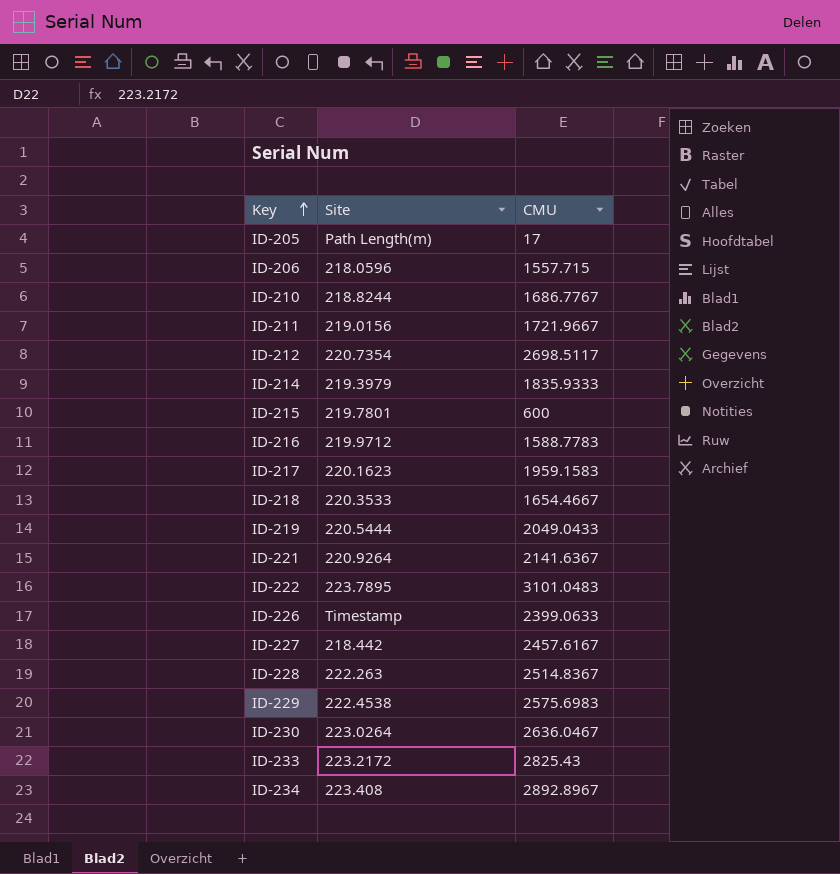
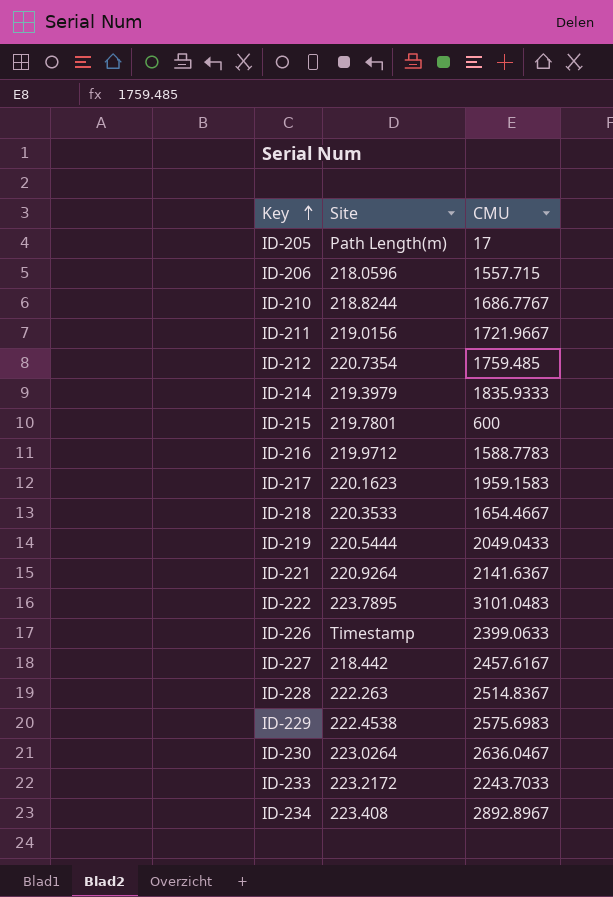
ID-212 | CMU: 2698.5117 -> 1759.485
ID-233 | CMU: 2825.43 -> 2243.7033

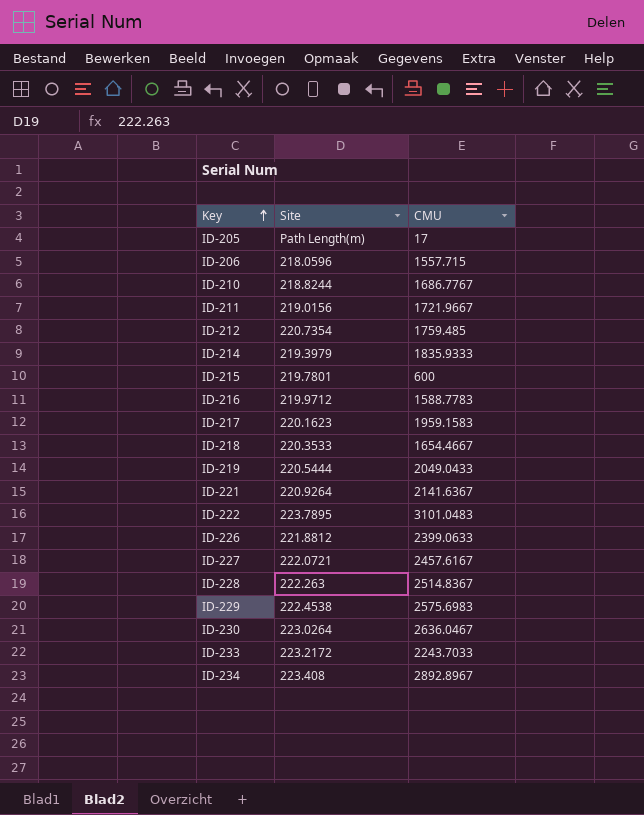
ID-226 | Site: Timestamp -> 221.8812
ID-227 | Site: 218.442 -> 222.0721

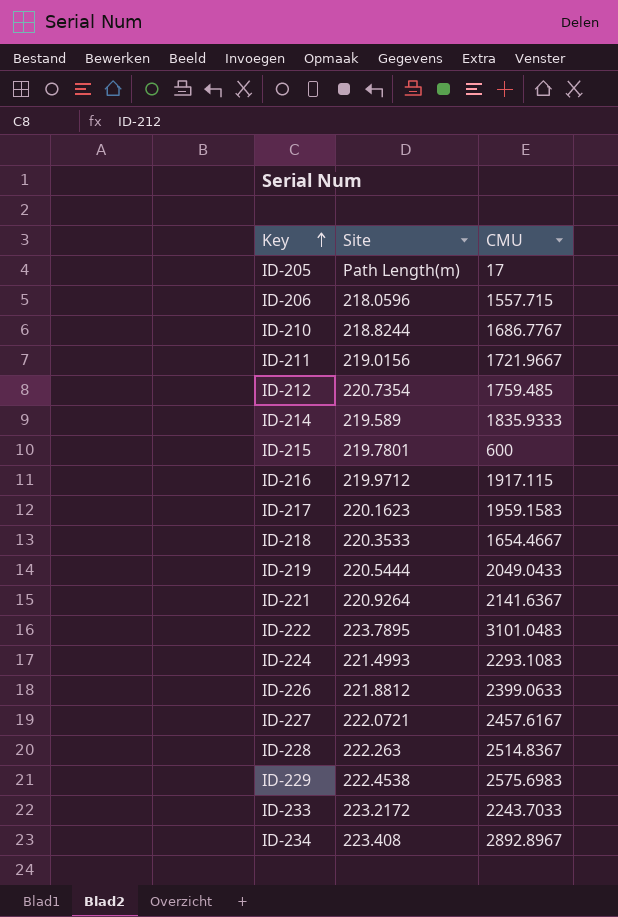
row ID-230: 223.0264 | 2636.0467 -> none
ID-214 | Site: 219.3979 -> 219.589
ID-216 | CMU: 1588.7783 -> 1917.115
row ID-224: none -> 221.4993 | 2293.1083

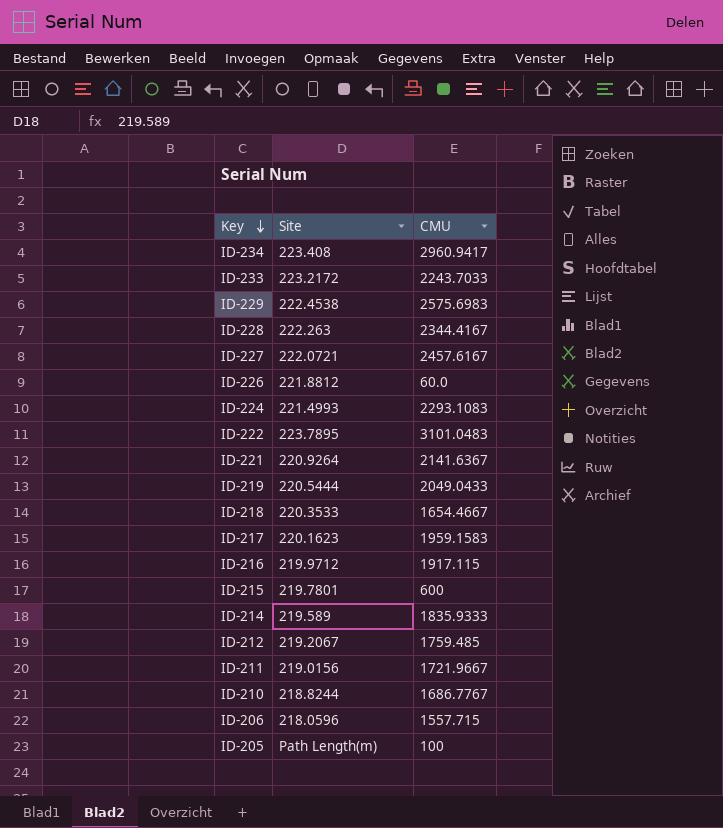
row order: Key ascending -> Key descending
ID-234 | CMU: 2892.8967 -> 2960.9417
ID-228 | CMU: 2514.8367 -> 2344.4167
ID-226 | CMU: 2399.0633 -> 60.0
ID-212 | Site: 220.7354 -> 219.2067
ID-205 | CMU: 17 -> 100

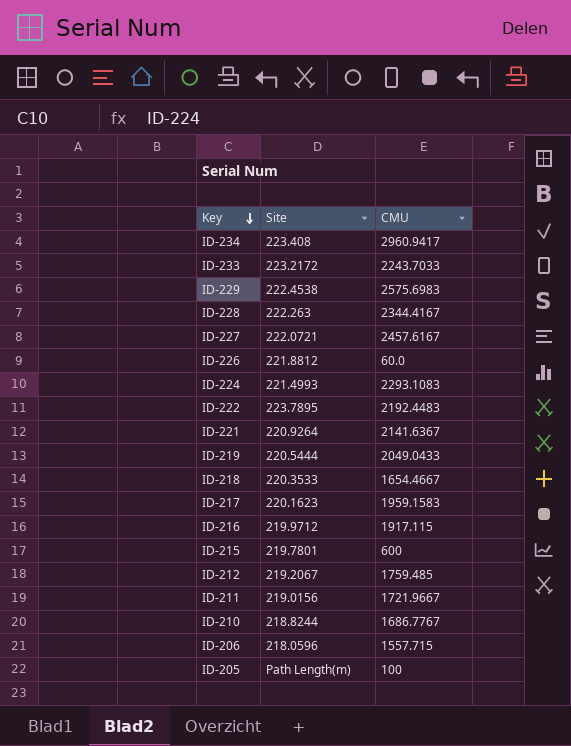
row ID-214: 219.589 | 1835.9333 -> none
ID-222 | CMU: 3101.0483 -> 2192.4483

